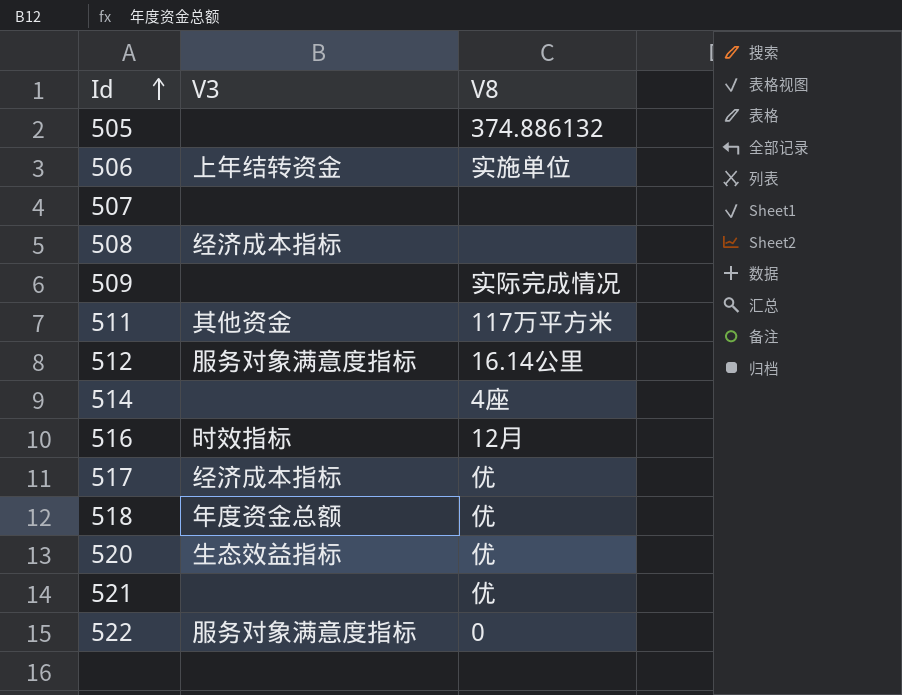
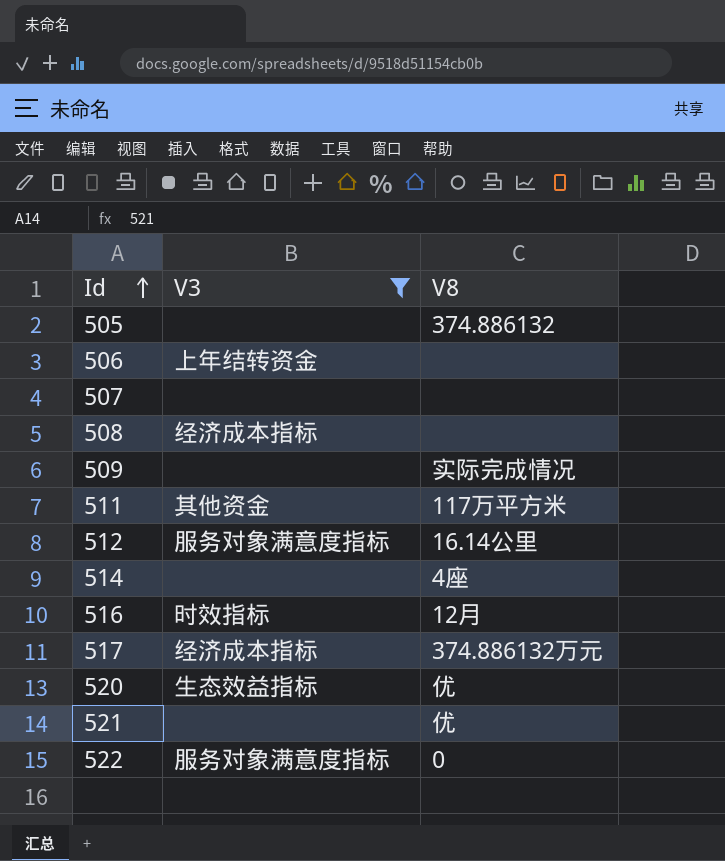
filter: none -> V3 != 年度资金总额
506 | V8: 实施单位 -> none
517 | V8: 优 -> 374.886132万元

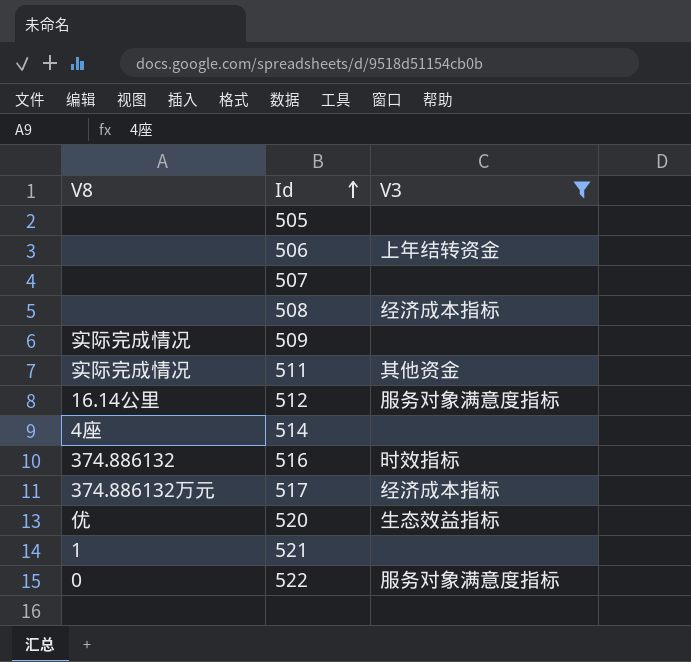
column V8 | position: 3 -> 1
505 | V8: 374.886132 -> none
511 | V8: 117万平方米 -> 实际完成情况
516 | V8: 12月 -> 374.886132
521 | V8: 优 -> 1

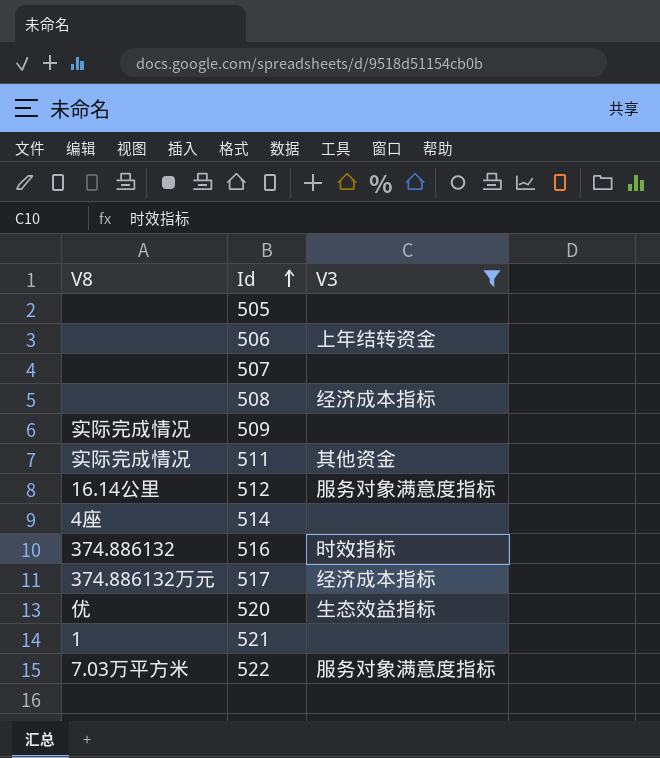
522 | V8: 0 -> 7.03万平方米

